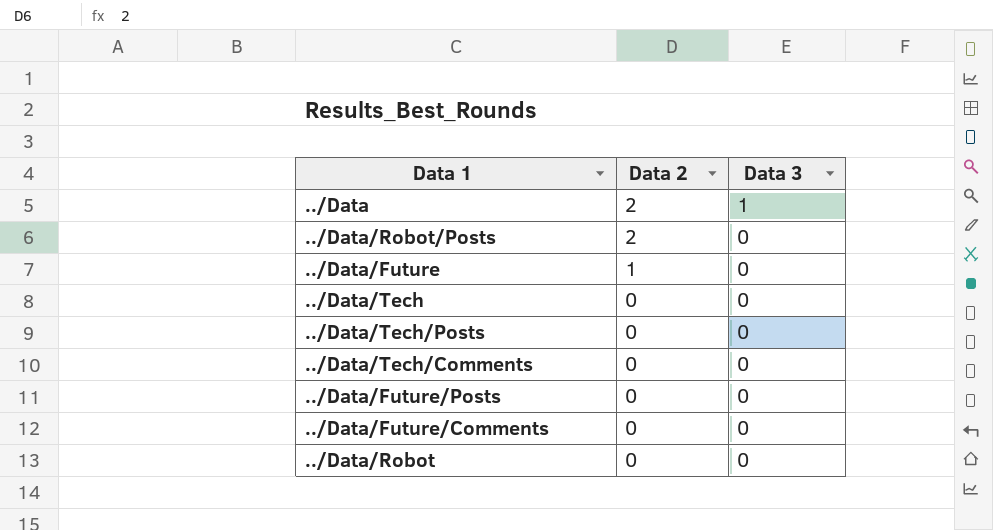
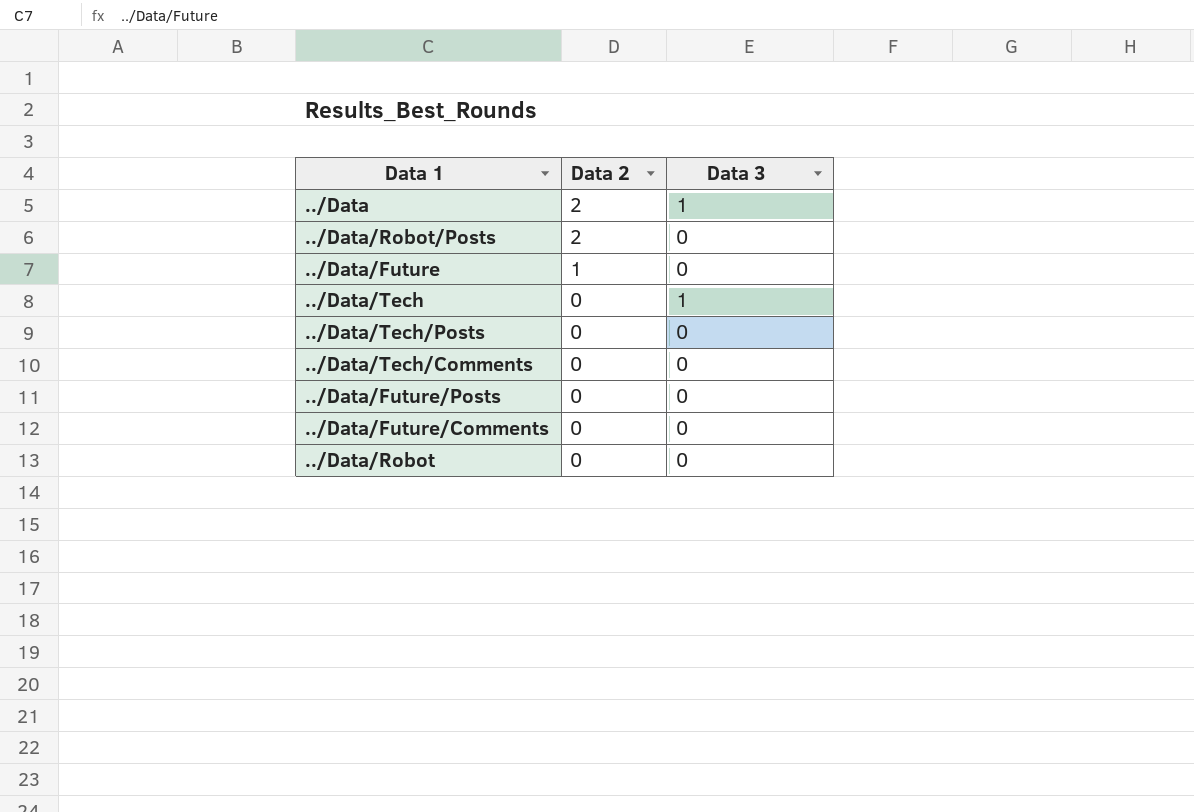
../Data/Tech | Data 3: 0 -> 1

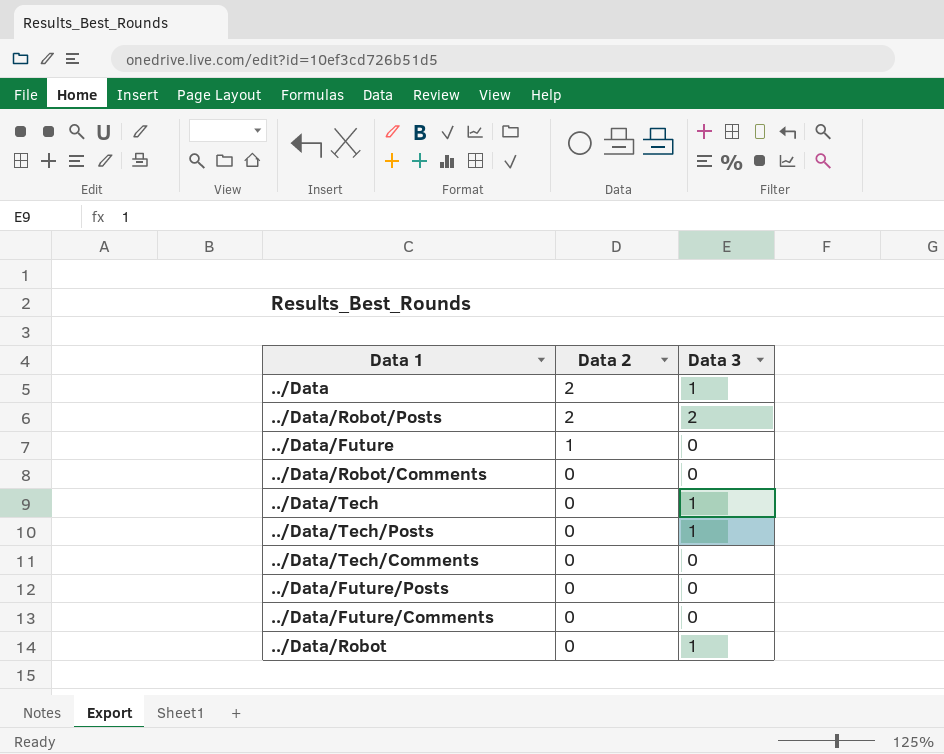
../Data/Robot/Posts | Data 3: 0 -> 2
row ../Data/Robot/Comments: none -> 0 | 0
../Data/Tech/Posts | Data 3: 0 -> 1
../Data/Robot | Data 3: 0 -> 1

